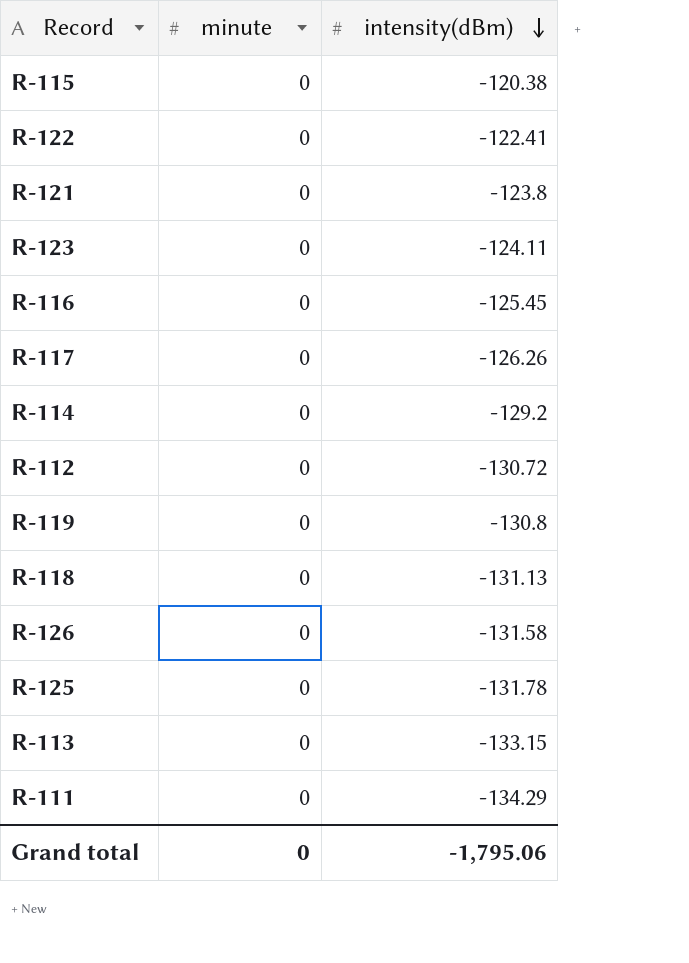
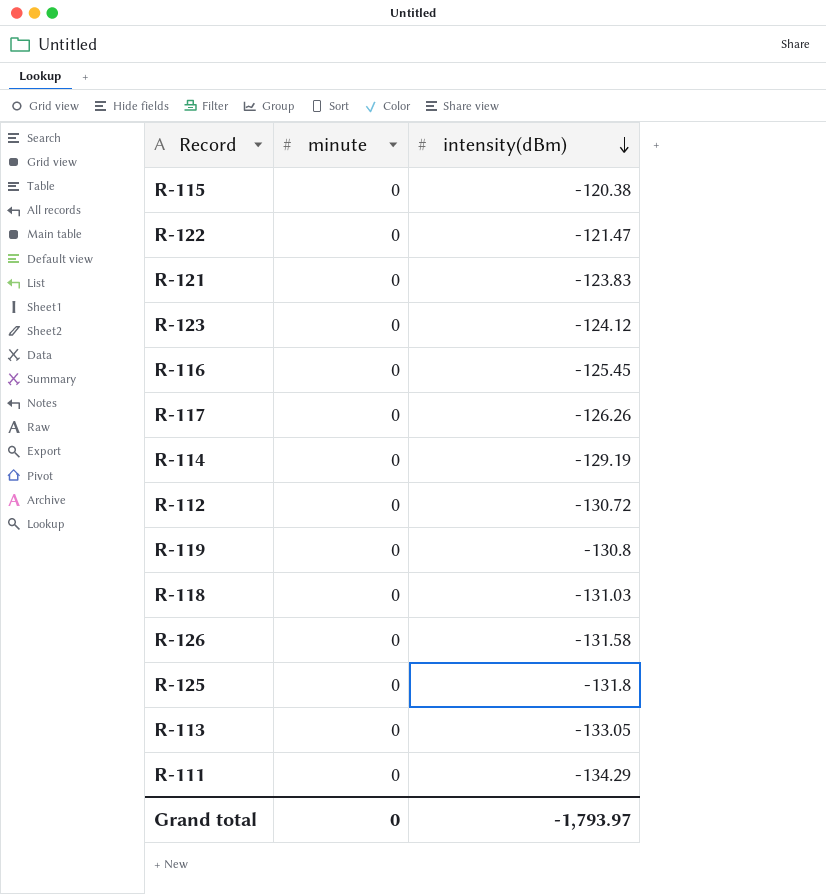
R-122 | intensity(dBm): -122.41 -> -121.47
R-121 | intensity(dBm): -123.8 -> -123.83
R-123 | intensity(dBm): -124.11 -> -124.12
R-114 | intensity(dBm): -129.2 -> -129.19
R-118 | intensity(dBm): -131.13 -> -131.03
R-125 | intensity(dBm): -131.78 -> -131.8
R-113 | intensity(dBm): -133.15 -> -133.05
Grand total | intensity(dBm): -1,795.06 -> -1,793.97

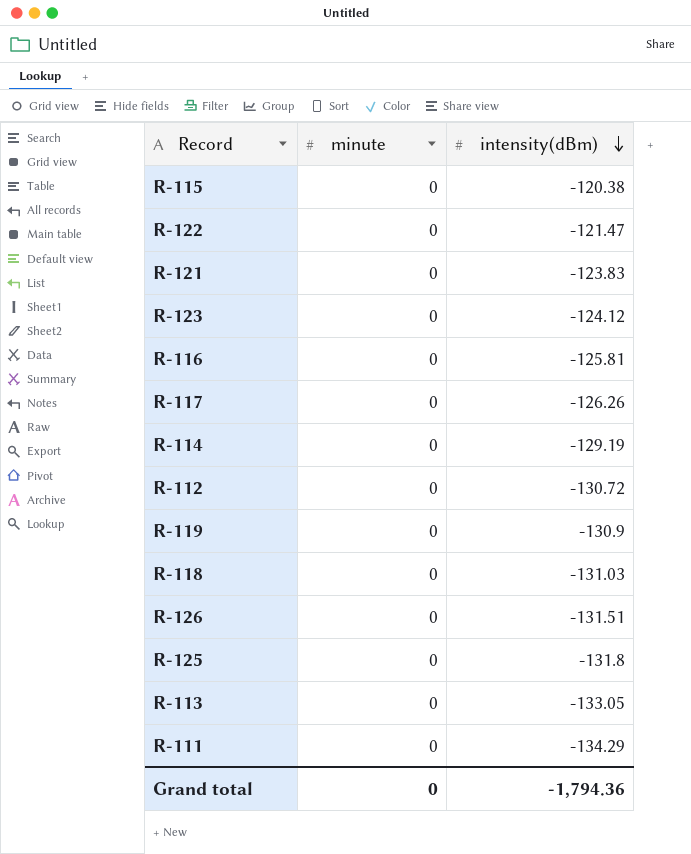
R-116 | intensity(dBm): -125.45 -> -125.81
R-119 | intensity(dBm): -130.8 -> -130.9
R-126 | intensity(dBm): -131.58 -> -131.51
Grand total | intensity(dBm): -1,793.97 -> -1,794.36

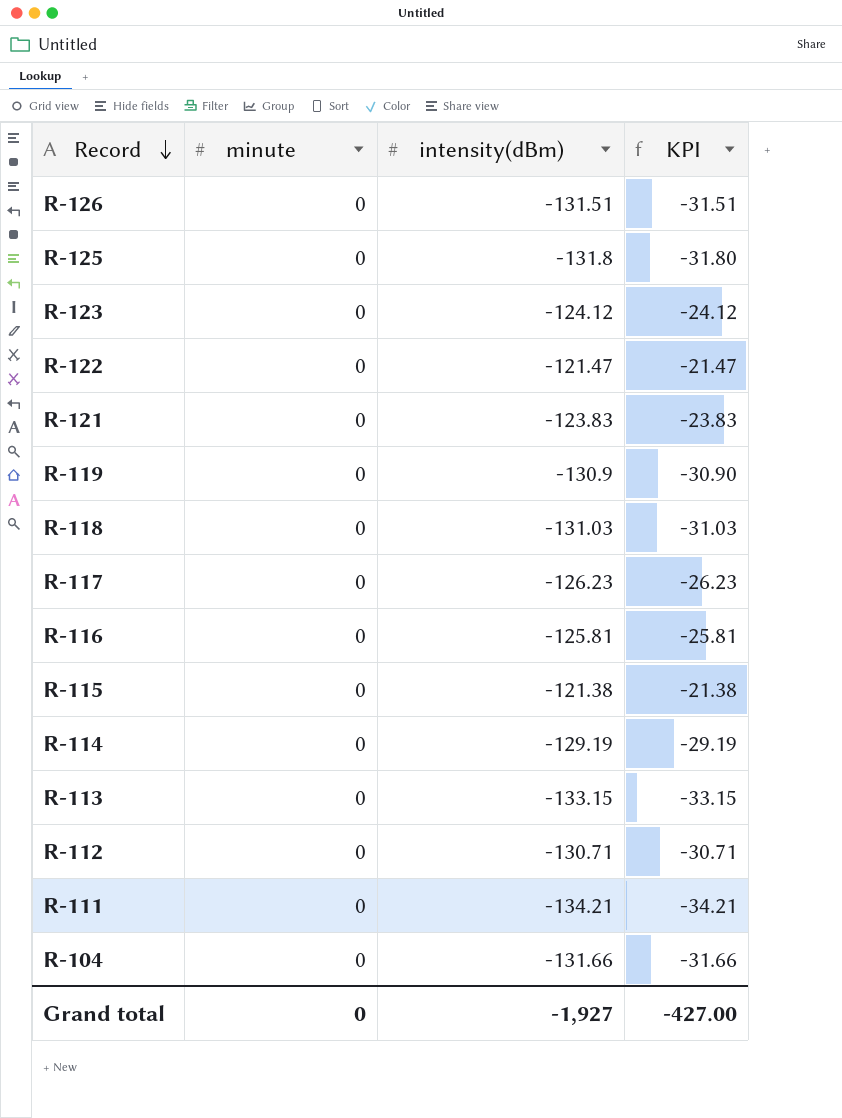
row order: intensity(dBm) descending -> Record descending
column KPI | formula: none -> [intensity(dBm)] + 100
R-117 | intensity(dBm): -126.26 -> -126.23
R-115 | intensity(dBm): -120.38 -> -121.38
R-113 | intensity(dBm): -133.05 -> -133.15
R-112 | intensity(dBm): -130.72 -> -130.71
R-111 | intensity(dBm): -134.29 -> -134.21
row R-104: none -> 0 | -131.66 | -31.66
Grand total | intensity(dBm): -1,794.36 -> -1,927

